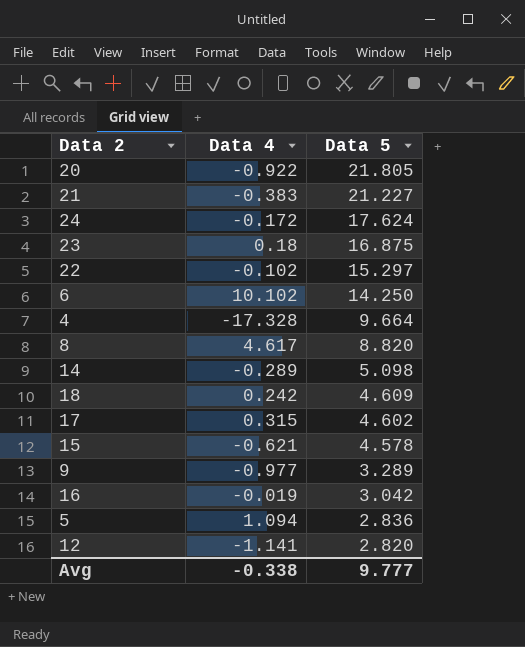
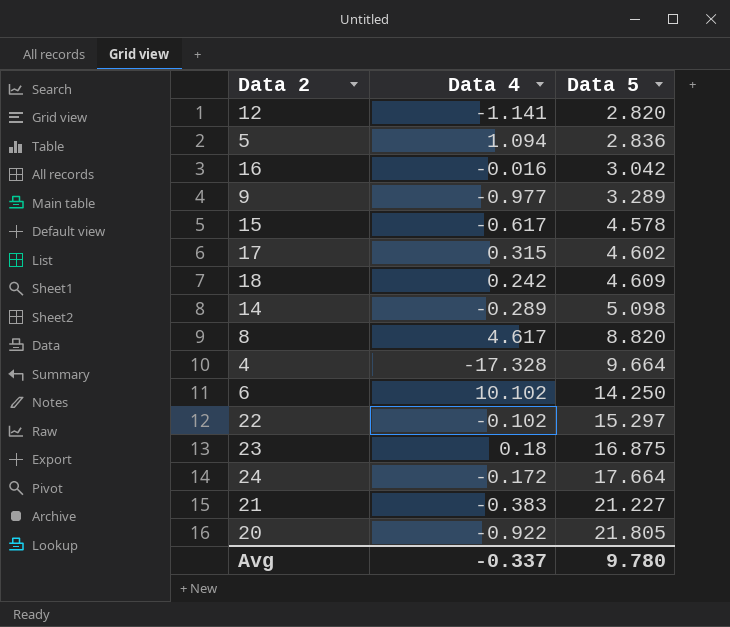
row order: Data 5 descending -> Data 5 ascending
16 | Data 4: -0.019 -> -0.016
15 | Data 4: -0.621 -> -0.617
24 | Data 5: 17.624 -> 17.664
Avg | Data 4: -0.338 -> -0.337
Avg | Data 5: 9.777 -> 9.780

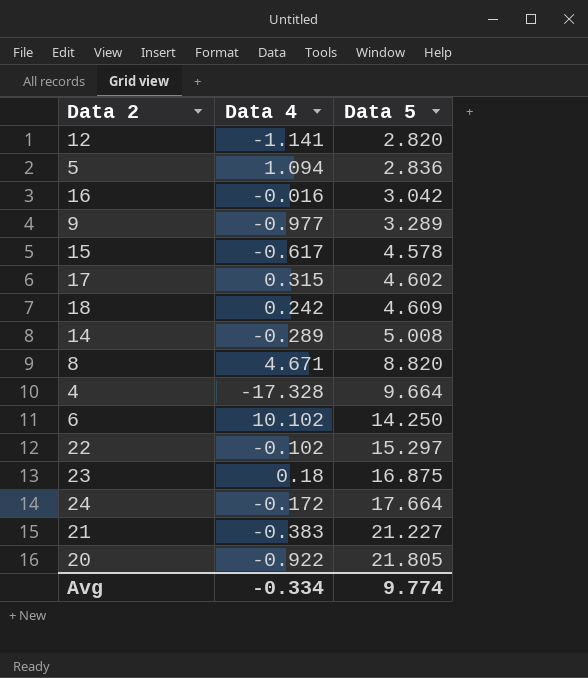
14 | Data 5: 5.098 -> 5.008
8 | Data 4: 4.617 -> 4.671
Avg | Data 4: -0.337 -> -0.334
Avg | Data 5: 9.780 -> 9.774

